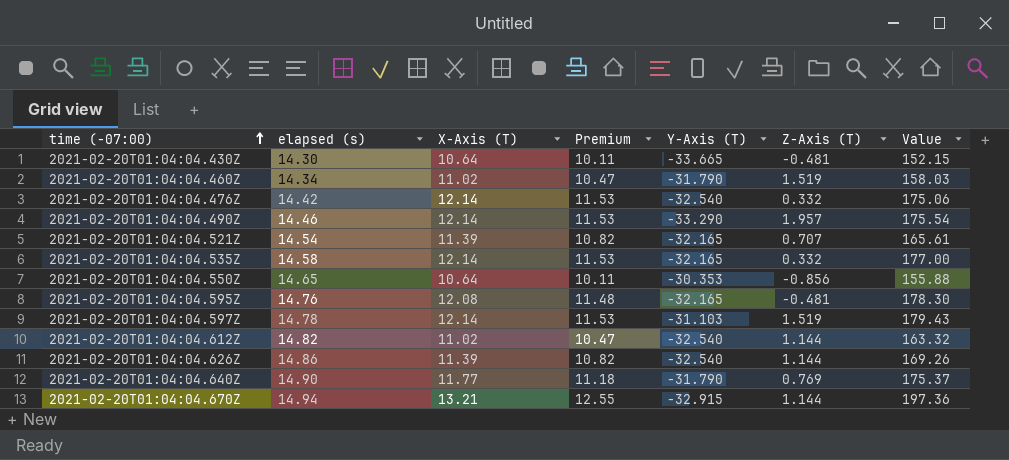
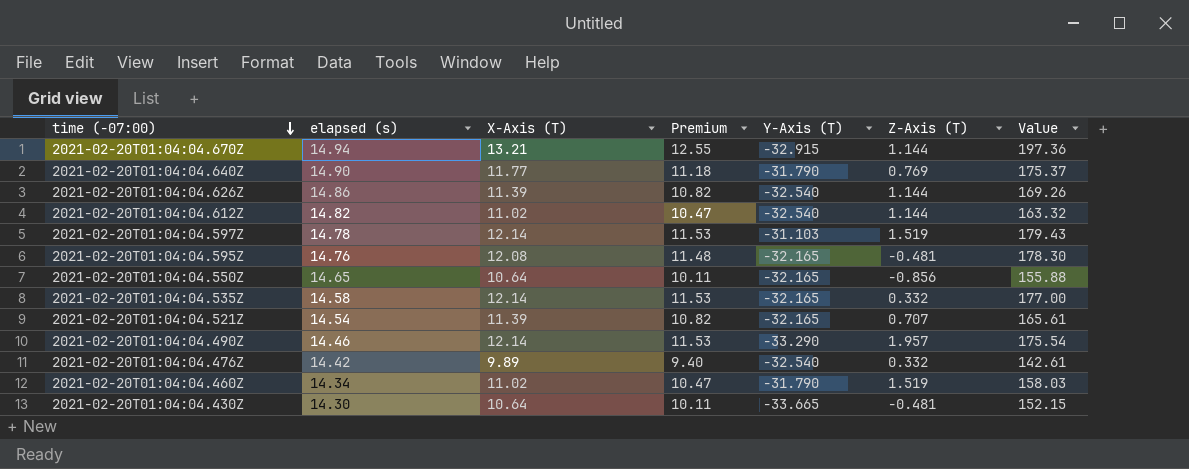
row order: time (-07:00) ascending -> time (-07:00) descending
2021-02-20T01:04:04.550Z | Y-Axis (T): -30.353 -> -32.165
2021-02-20T01:04:04.476Z | X-Axis (T): 12.14 -> 9.89
2021-02-20T01:04:04.476Z | Premium: 11.53 -> 9.40
2021-02-20T01:04:04.476Z | Value: 175.06 -> 142.61

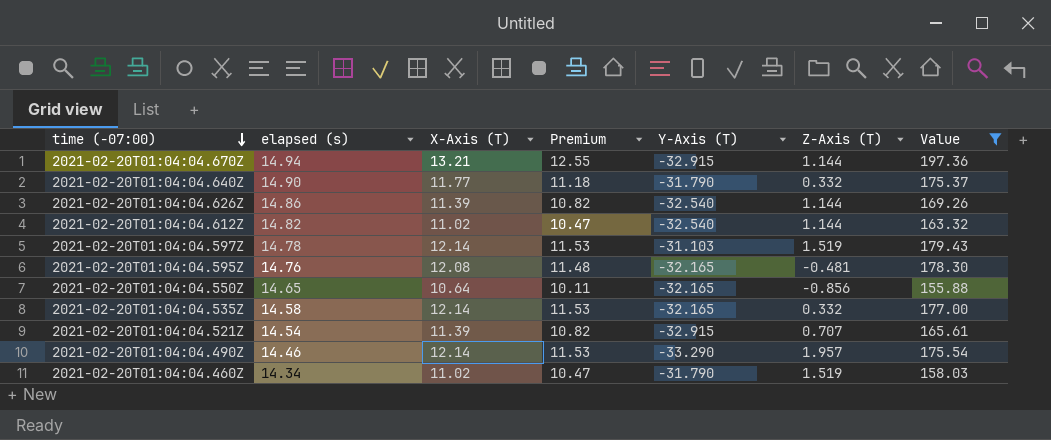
filter: none -> Value >= 155.88
2021-02-20T01:04:04.640Z | Z-Axis (T): 0.769 -> 0.332
2021-02-20T01:04:04.521Z | Y-Axis (T): -32.165 -> -32.915

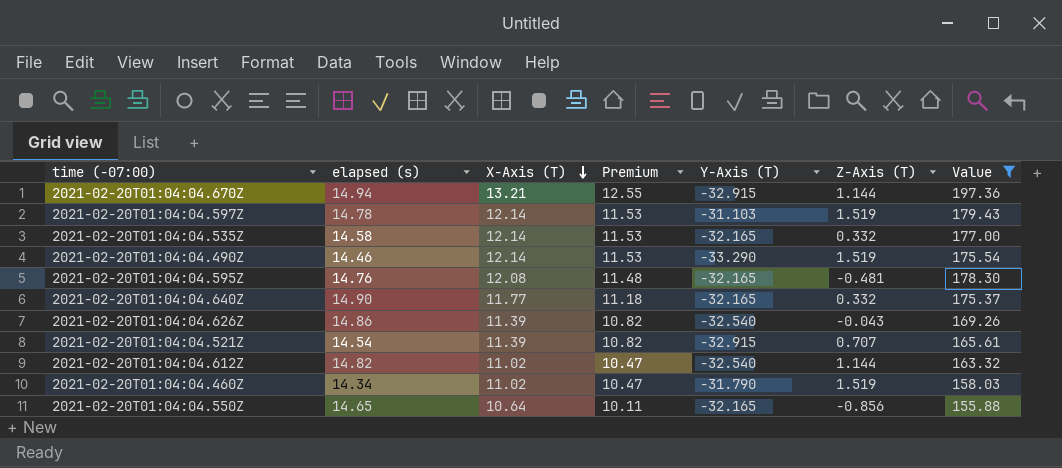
row order: time (-07:00) descending -> X-Axis (T) descending
2021-02-20T01:04:04.490Z | Z-Axis (T): 1.957 -> 1.519
2021-02-20T01:04:04.640Z | Y-Axis (T): -31.790 -> -32.165
2021-02-20T01:04:04.626Z | Z-Axis (T): 1.144 -> -0.043

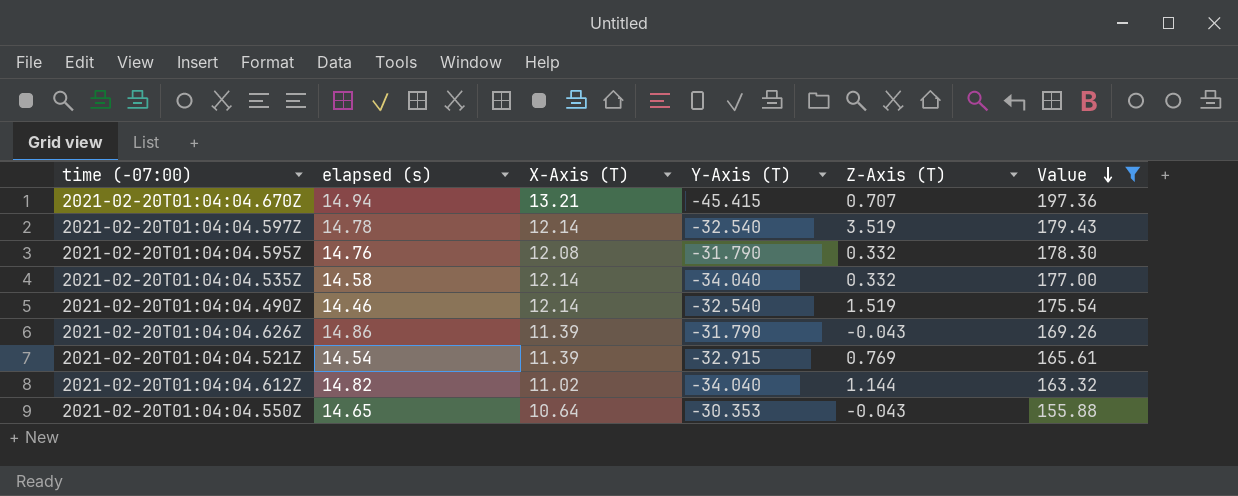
row order: X-Axis (T) descending -> Value descending
column Premium | formula: [X-Axis (T)] * 0.95 -> none
row 2021-02-20T01:04:04.640Z: 14.90 | 11.77 | 11.18 | -32.165 | 0.332 | 175.37 -> none
row 2021-02-20T01:04:04.460Z: 14.34 | 11.02 | 10.47 | -31.790 | 1.519 | 158.03 -> none
2021-02-20T01:04:04.670Z | Y-Axis (T): -32.915 -> -45.415
2021-02-20T01:04:04.670Z | Z-Axis (T): 1.144 -> 0.707
2021-02-20T01:04:04.597Z | Y-Axis (T): -31.103 -> -32.540
2021-02-20T01:04:04.597Z | Z-Axis (T): 1.519 -> 3.519
2021-02-20T01:04:04.595Z | Y-Axis (T): -32.165 -> -31.790
2021-02-20T01:04:04.595Z | Z-Axis (T): -0.481 -> 0.332
2021-02-20T01:04:04.535Z | Y-Axis (T): -32.165 -> -34.040
2021-02-20T01:04:04.490Z | Y-Axis (T): -33.290 -> -32.540
2021-02-20T01:04:04.626Z | Y-Axis (T): -32.540 -> -31.790
2021-02-20T01:04:04.521Z | Z-Axis (T): 0.707 -> 0.769
2021-02-20T01:04:04.612Z | Y-Axis (T): -32.540 -> -34.040
2021-02-20T01:04:04.550Z | Y-Axis (T): -32.165 -> -30.353
2021-02-20T01:04:04.550Z | Z-Axis (T): -0.856 -> -0.043

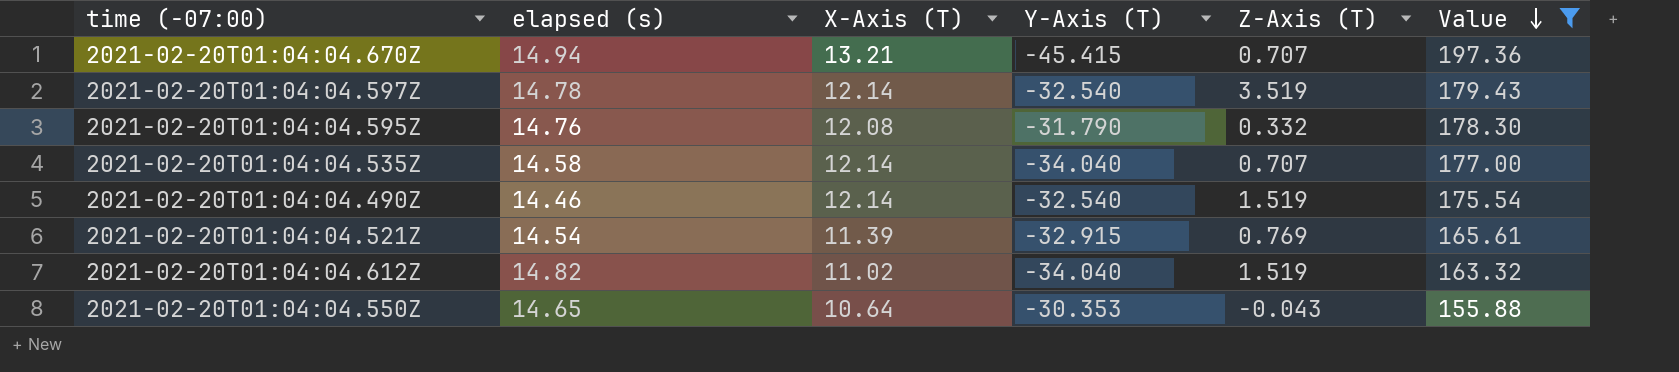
row 2021-02-20T01:04:04.626Z: 14.86 | 11.39 | -31.790 | -0.043 | 169.26 -> none
2021-02-20T01:04:04.535Z | Z-Axis (T): 0.332 -> 0.707
2021-02-20T01:04:04.612Z | Z-Axis (T): 1.144 -> 1.519

